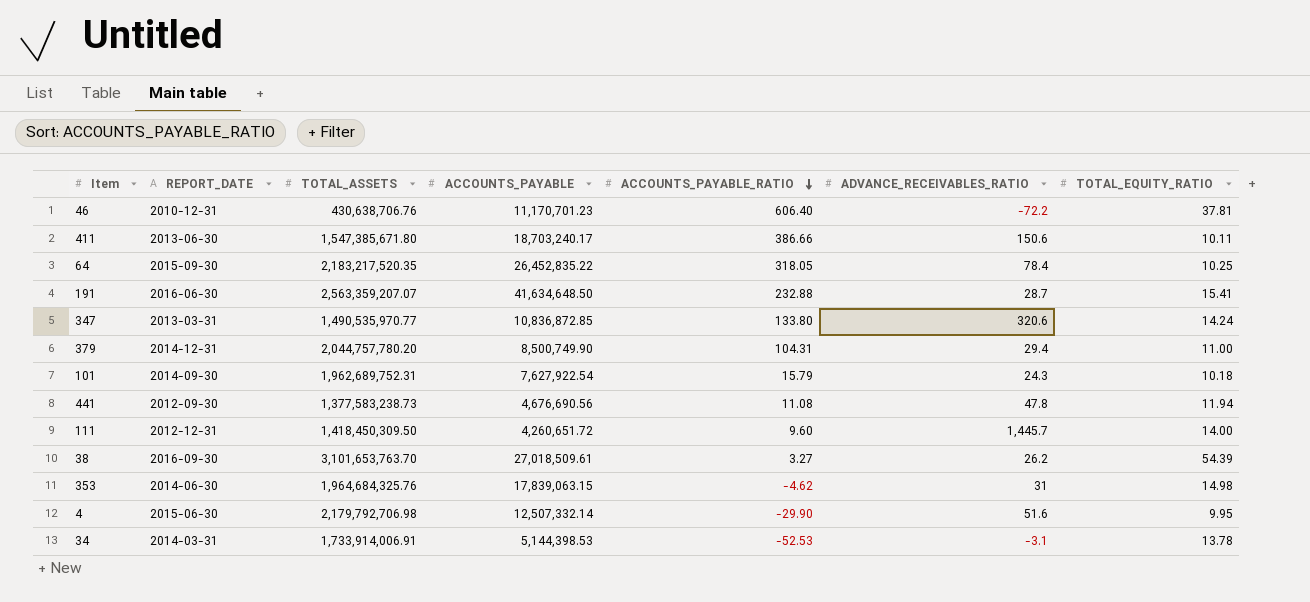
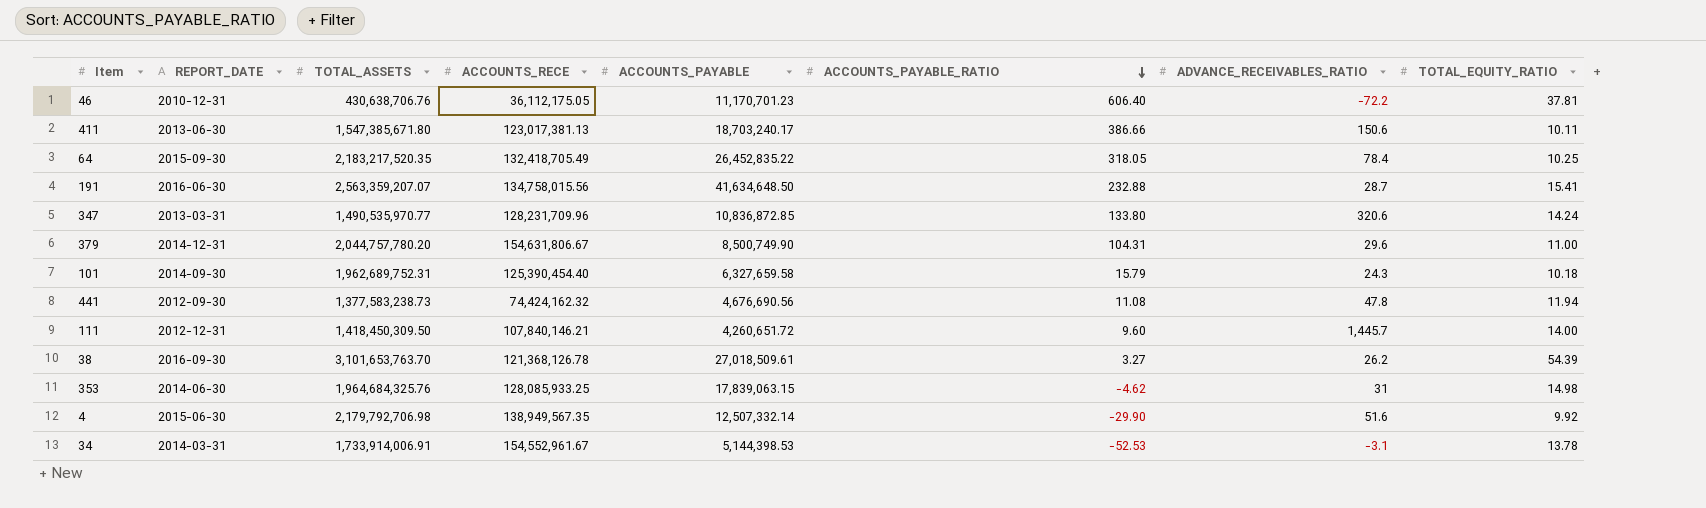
column ACCOUNTS_RECE | position: none -> 4
379 | ADVANCE_RECEIVABLES_RATIO: 29.4 -> 29.6
101 | ACCOUNTS_PAYABLE: 7,627,922.54 -> 6,327,659.58
4 | TOTAL_EQUITY_RATIO: 9.95 -> 9.92

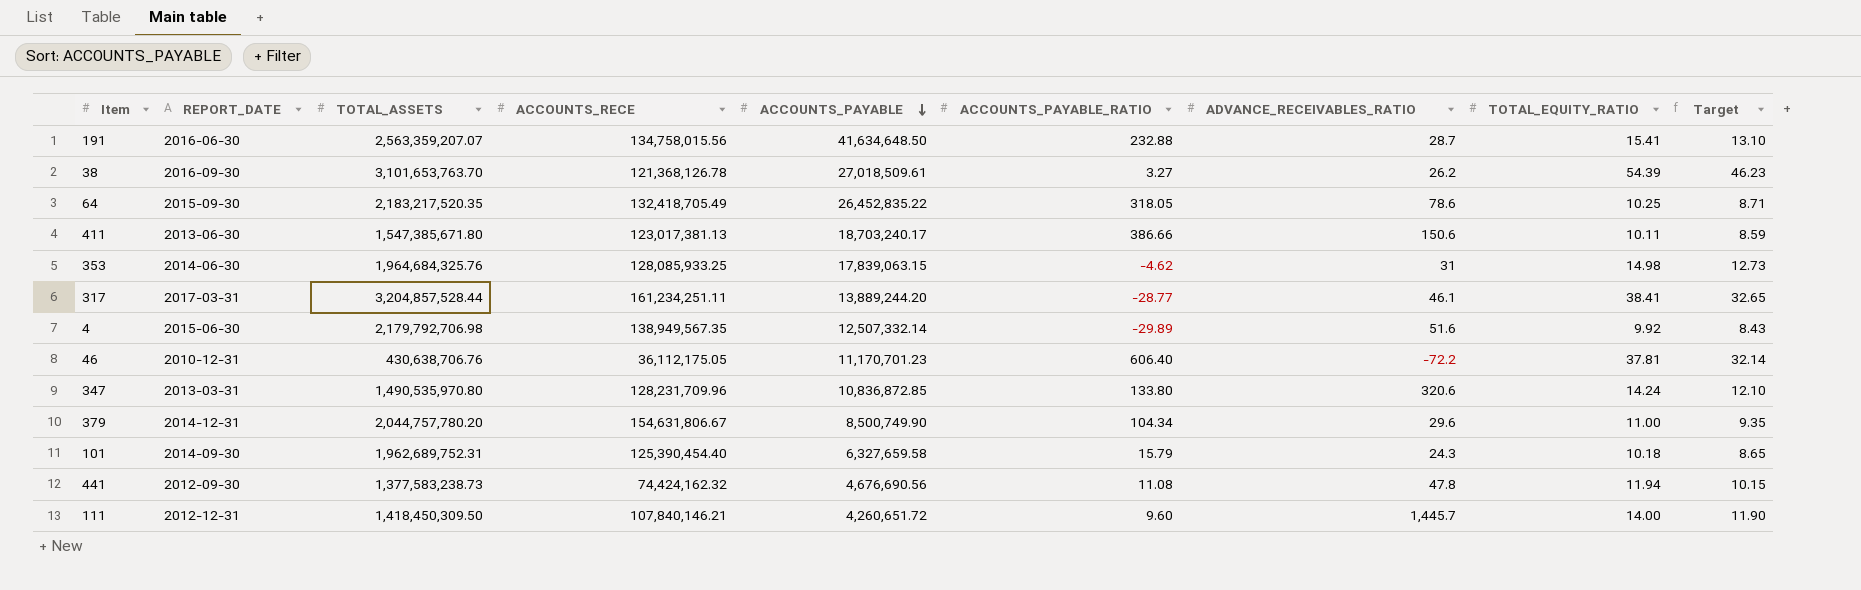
row order: ACCOUNTS_PAYABLE_RATIO descending -> ACCOUNTS_PAYABLE descending
column Target | formula: none -> [TOTAL_EQUITY_RATIO] * 0.85
row 34: 2014-03-31 | 1,733,914,006.91 | 154,552,961.67 | 5,144,398.53 | -52.53 | -3.1 | 13.78 -> none
64 | ADVANCE_RECEIVABLES_RATIO: 78.4 -> 78.6
row 317: none -> 2017-03-31 | 3,204,857,528.44 | 161,234,251.11 | 13,889,244.20 | -28.77 | 46.1 | 38.41 | 32.65
4 | ACCOUNTS_PAYABLE_RATIO: -29.90 -> -29.89
347 | TOTAL_ASSETS: 1,490,535,970.77 -> 1,490,535,970.80
379 | ACCOUNTS_PAYABLE_RATIO: 104.31 -> 104.34

